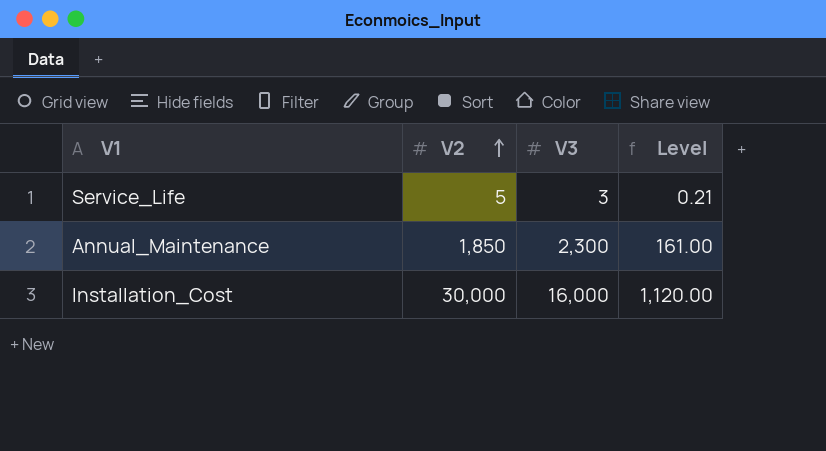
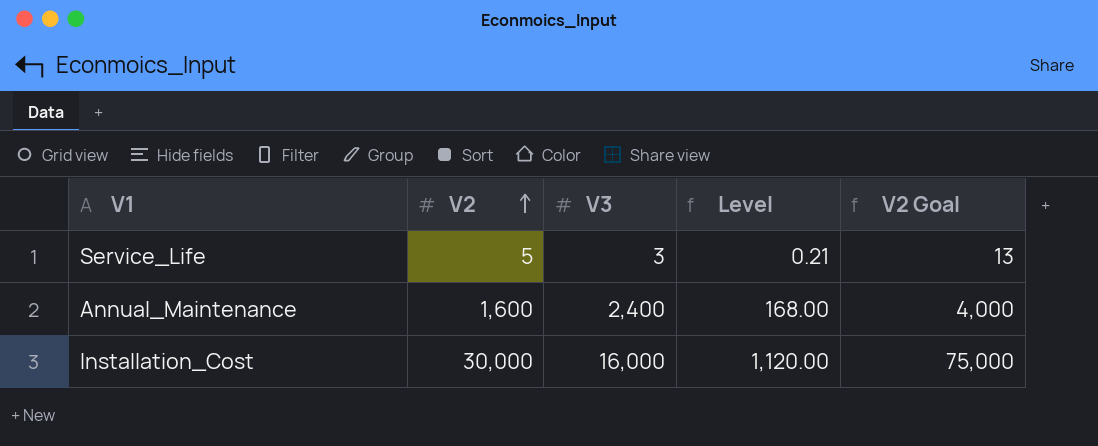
column V2 Goal | formula: none -> [V2] * 2.5
Annual_Maintenance | V2: 1,850 -> 1,600
Annual_Maintenance | V3: 2,300 -> 2,400
Annual_Maintenance | Level: 161.00 -> 168.00

